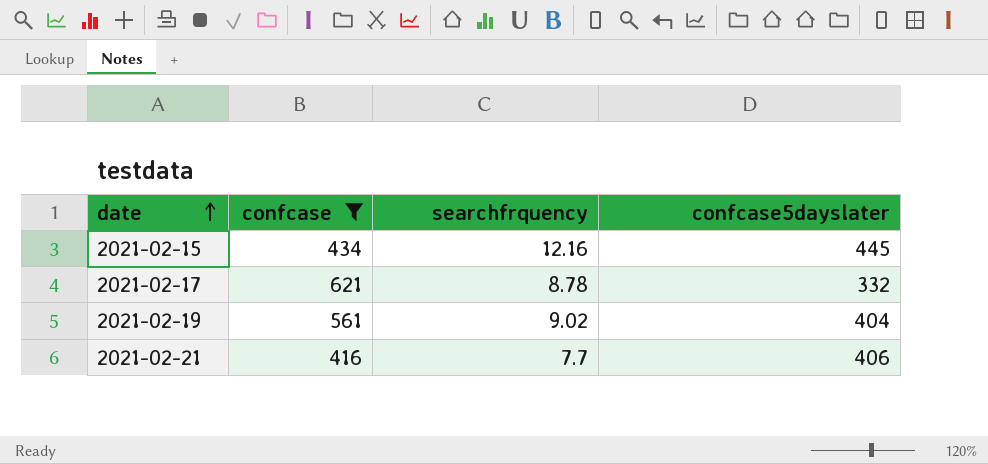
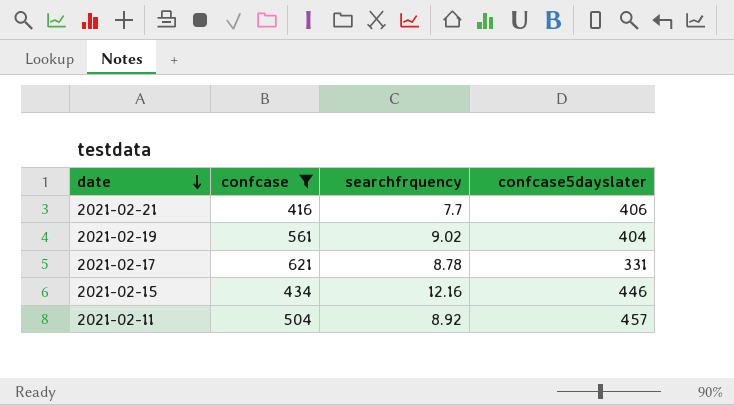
row order: date ascending -> date descending
2021-02-17 | confcase5dayslater: 332 -> 331
2021-02-15 | confcase5dayslater: 445 -> 446
row 2021-02-11: none -> 504 | 8.92 | 457

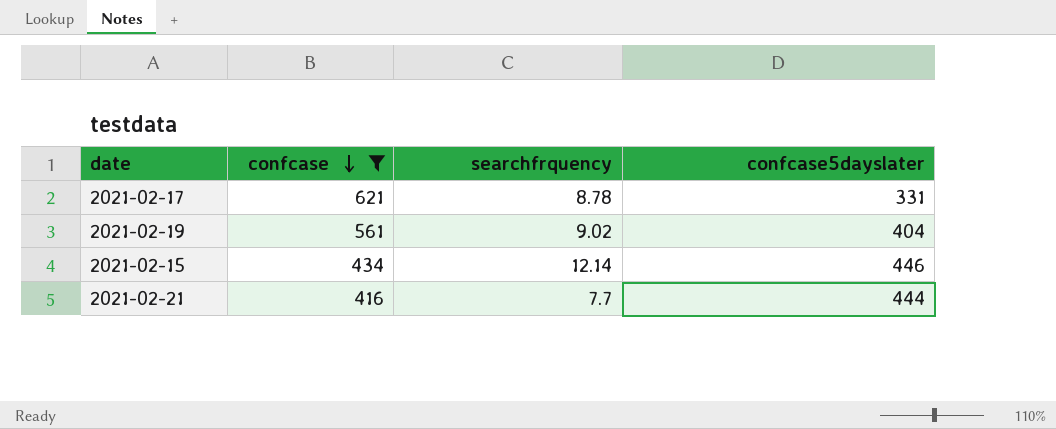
row order: date descending -> confcase descending
row 2021-02-11: 504 | 8.92 | 457 -> none
2021-02-15 | searchfrquency: 12.16 -> 12.14
2021-02-21 | confcase5dayslater: 406 -> 444

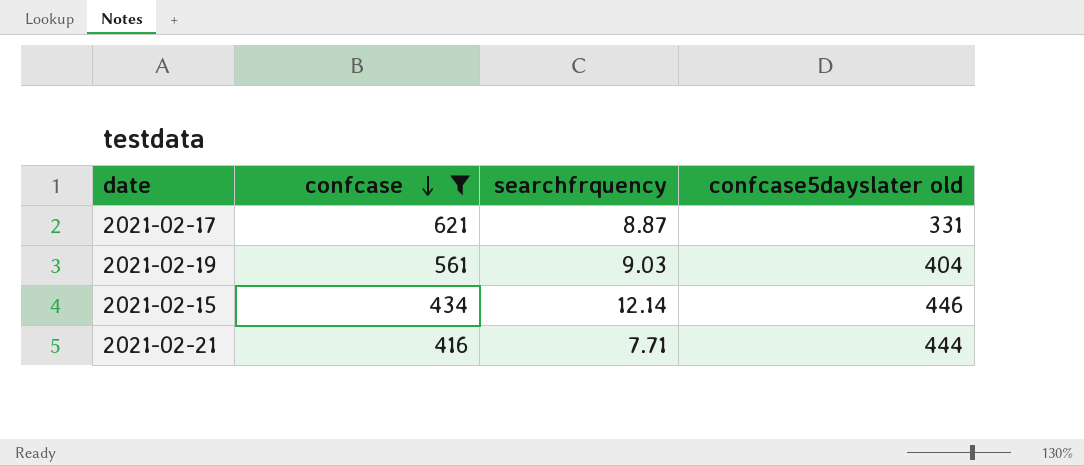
column name: confcase5dayslater -> confcase5dayslater old
2021-02-17 | searchfrquency: 8.78 -> 8.87
2021-02-19 | searchfrquency: 9.02 -> 9.03
2021-02-21 | searchfrquency: 7.7 -> 7.71

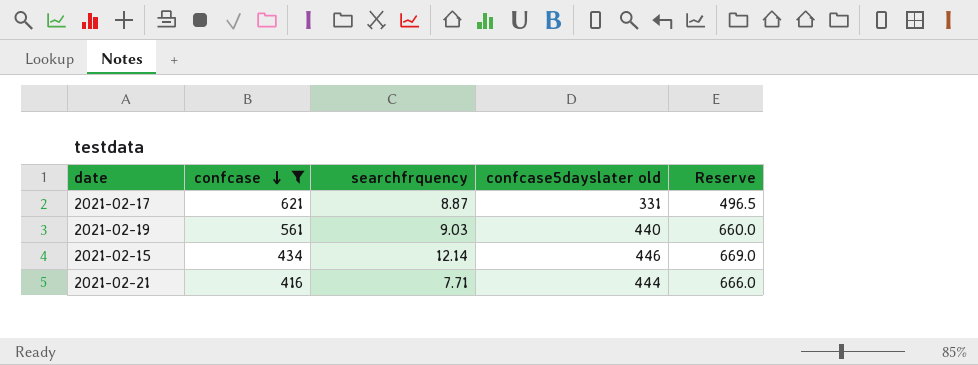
column Reserve | formula: none -> [confcase5dayslater old] * 1.5
2021-02-19 | confcase5dayslater old: 404 -> 440

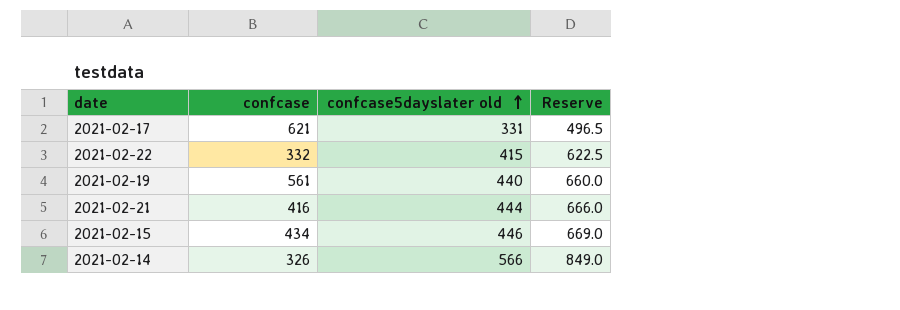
filter: confcase >= 416 -> none
row order: confcase descending -> confcase5dayslater old ascending
column searchfrquency | position: 3 -> none

